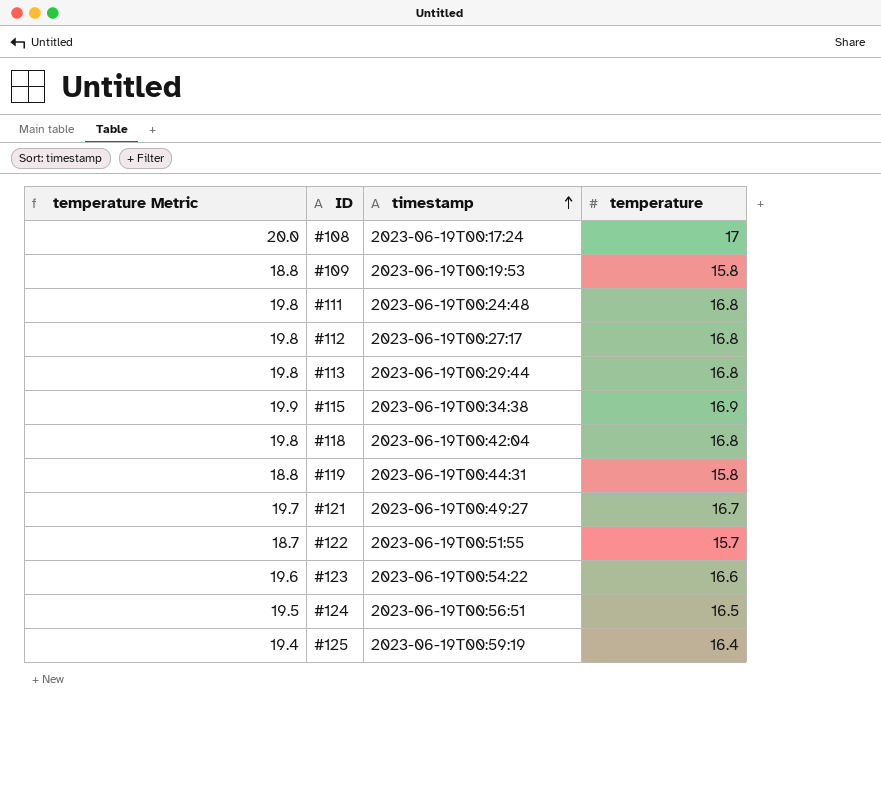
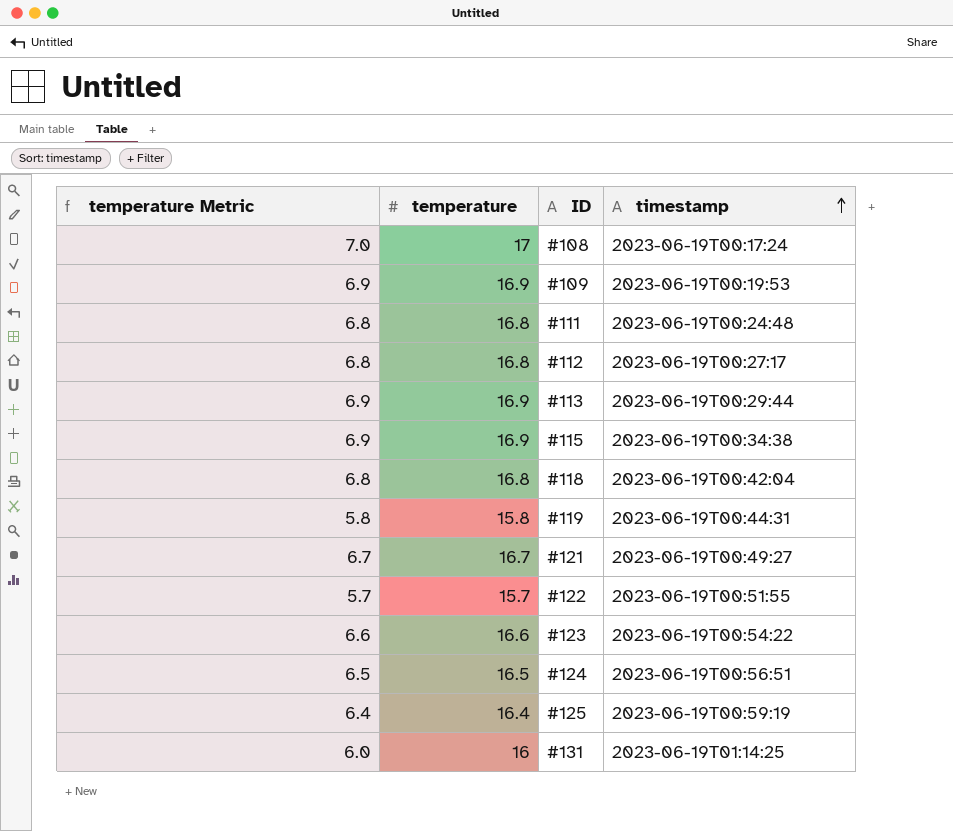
column temperature Metric | formula: [temperature] + 3 -> [temperature] - 10
column temperature | position: 4 -> 2
#109 | temperature: 15.8 -> 16.9
#113 | temperature: 16.8 -> 16.9
row #131: none -> 6.0 | 16 | 2023-06-19T01:14:25

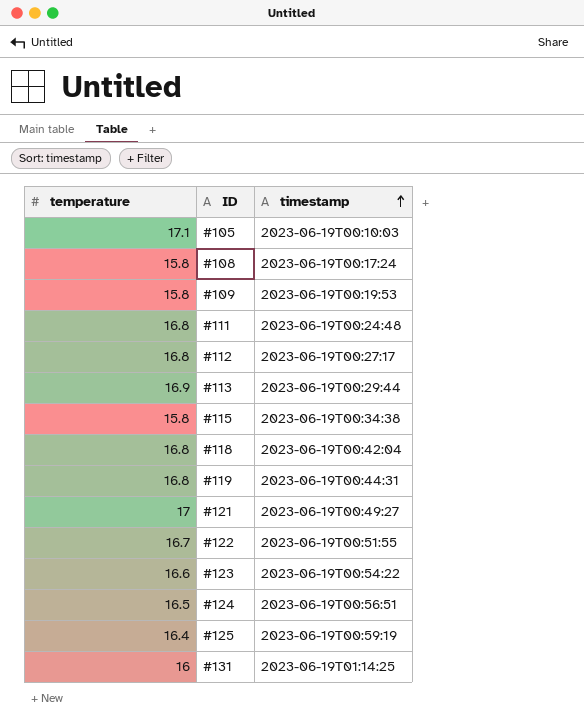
column temperature Metric | formula: [temperature] - 10 -> none
row #105: none -> 17.1 | 2023-06-19T00:10:03
#108 | temperature: 17 -> 15.8
#109 | temperature: 16.9 -> 15.8
#115 | temperature: 16.9 -> 15.8
#119 | temperature: 15.8 -> 16.8
#121 | temperature: 16.7 -> 17
#122 | temperature: 15.7 -> 16.7

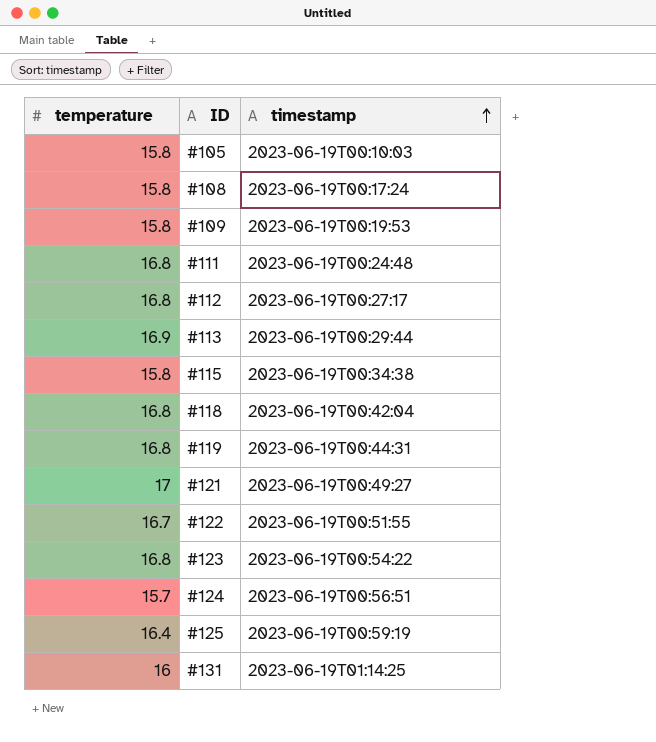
#105 | temperature: 17.1 -> 15.8
#123 | temperature: 16.6 -> 16.8
#124 | temperature: 16.5 -> 15.7

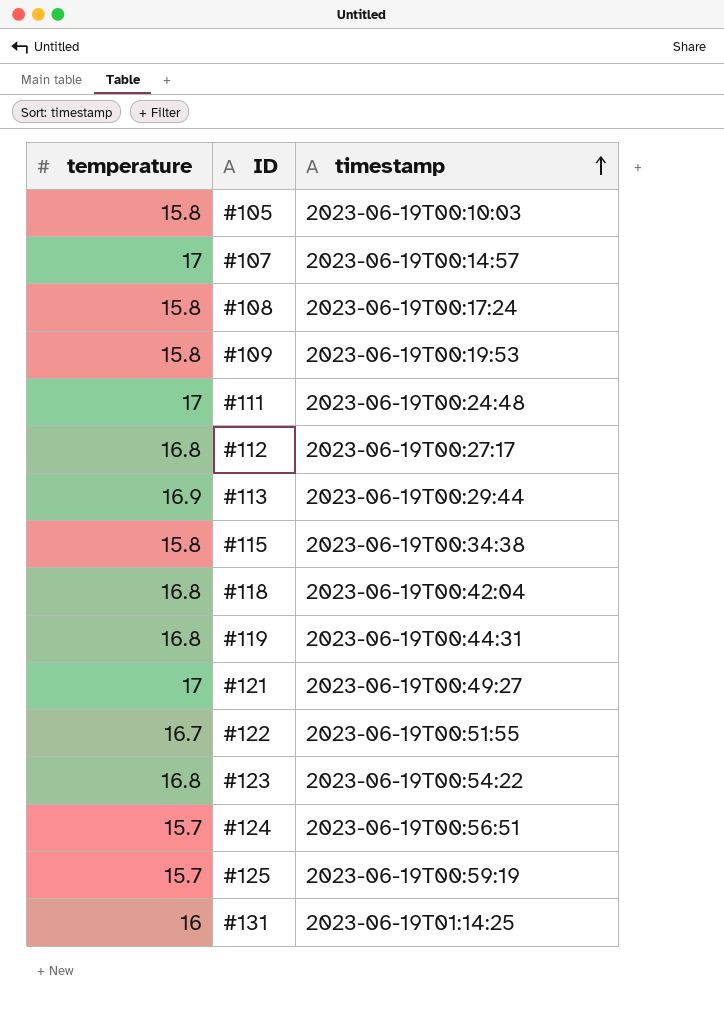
row #107: none -> 17 | 2023-06-19T00:14:57
#111 | temperature: 16.8 -> 17
#125 | temperature: 16.4 -> 15.7

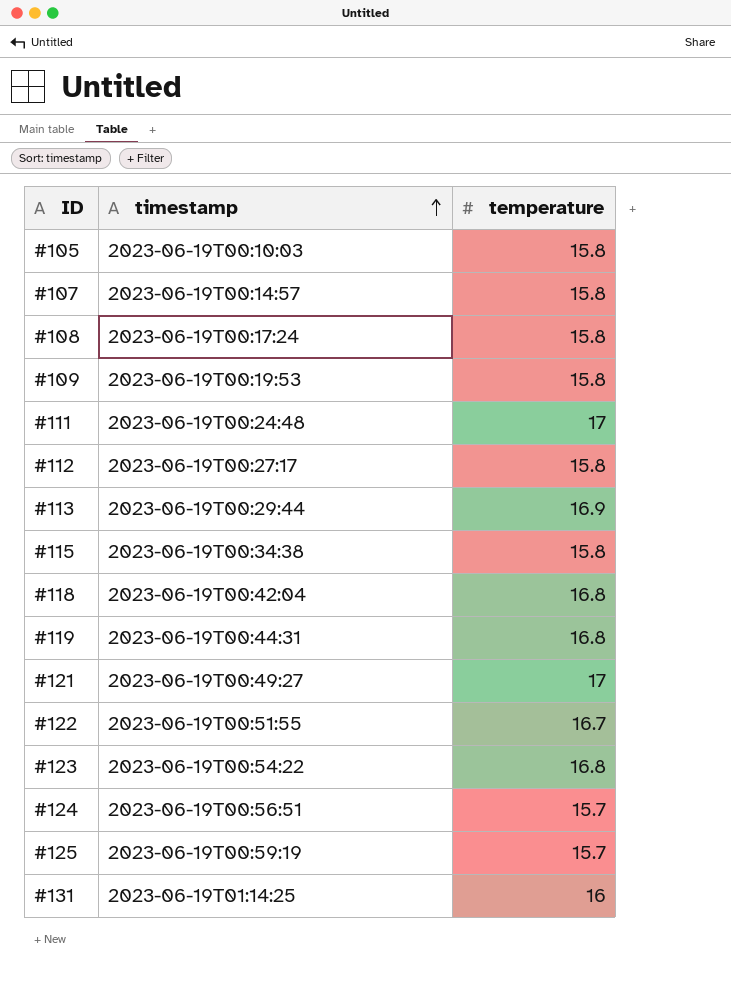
column temperature | position: 1 -> 3
#107 | temperature: 17 -> 15.8
#112 | temperature: 16.8 -> 15.8

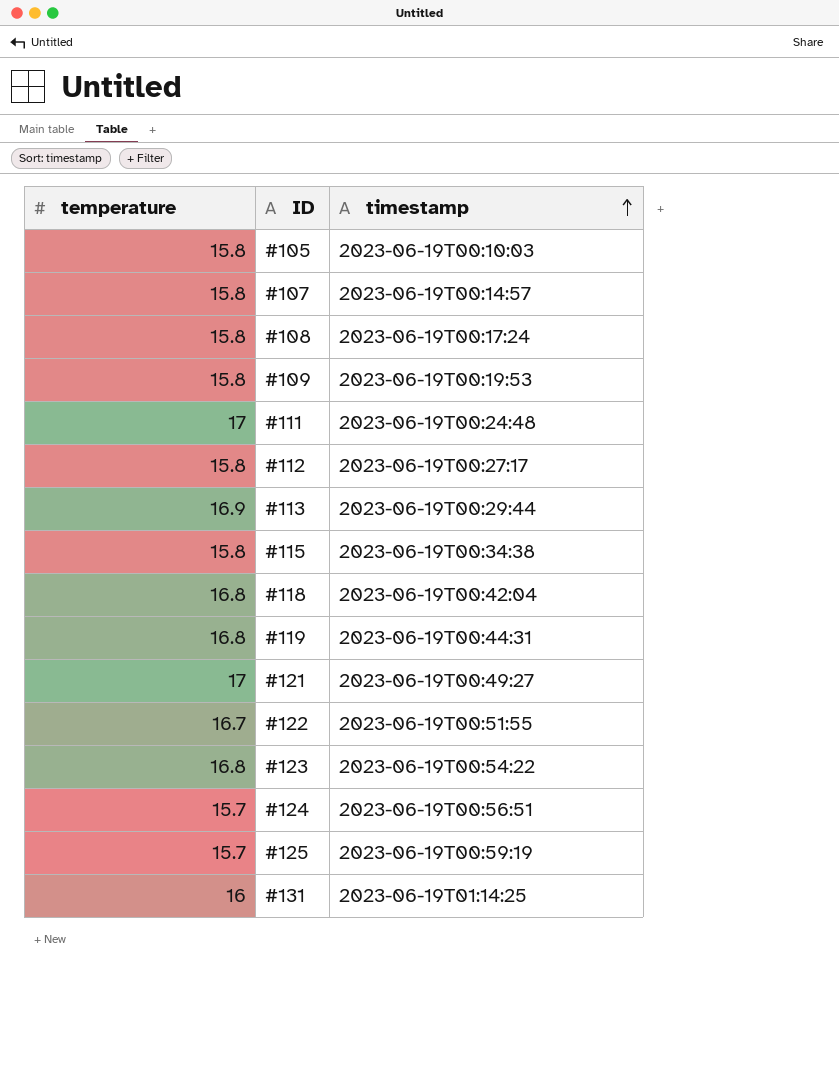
column temperature | position: 3 -> 1

